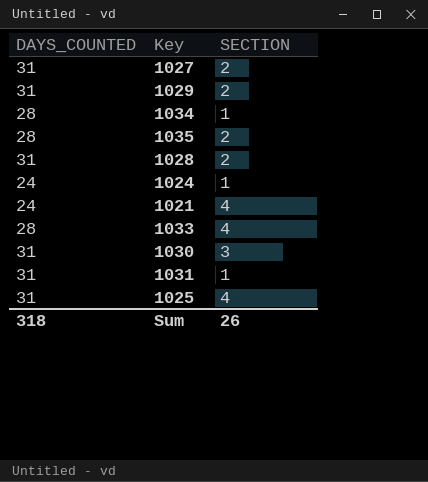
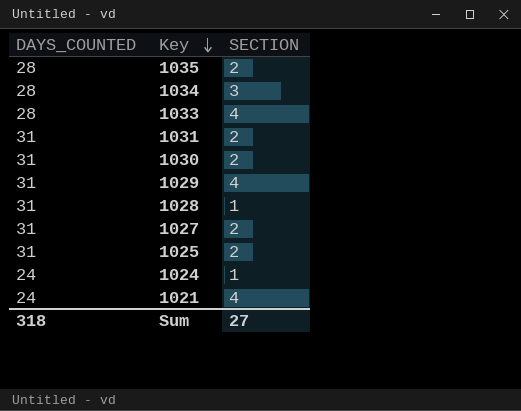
row order: none -> Key descending
1034 | SECTION: 1 -> 3
1031 | SECTION: 1 -> 2
1030 | SECTION: 3 -> 2
1029 | SECTION: 2 -> 4
1028 | SECTION: 2 -> 1
1025 | SECTION: 4 -> 2
Sum | SECTION: 26 -> 27

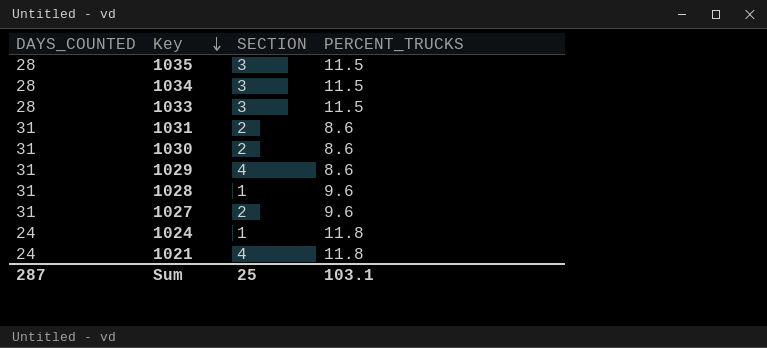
column PERCENT_TRUCKS | position: none -> 4
row 1025: 31 | 2 -> none
1035 | SECTION: 2 -> 3
1033 | SECTION: 4 -> 3
Sum | DAYS_COUNTED: 318 -> 287
Sum | SECTION: 27 -> 25

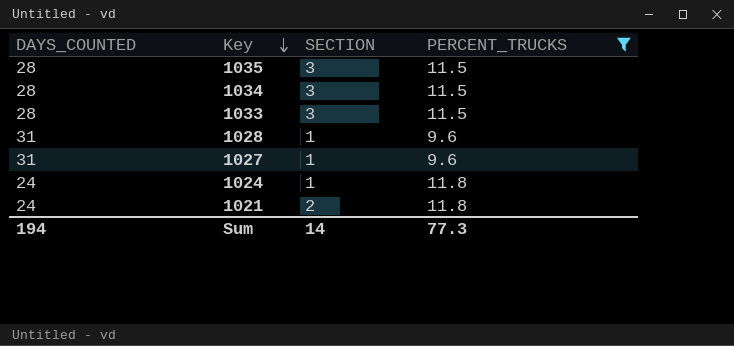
filter: none -> PERCENT_TRUCKS != 8.6
1027 | SECTION: 2 -> 1
1021 | SECTION: 4 -> 2
Sum | DAYS_COUNTED: 287 -> 194
Sum | SECTION: 25 -> 14
Sum | PERCENT_TRUCKS: 103.1 -> 77.3

